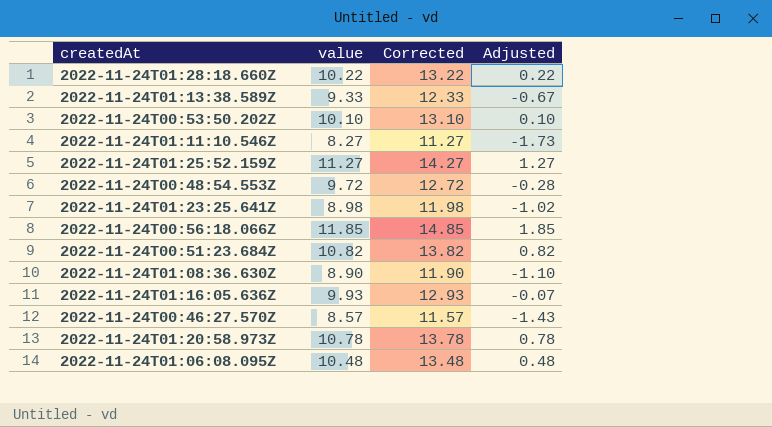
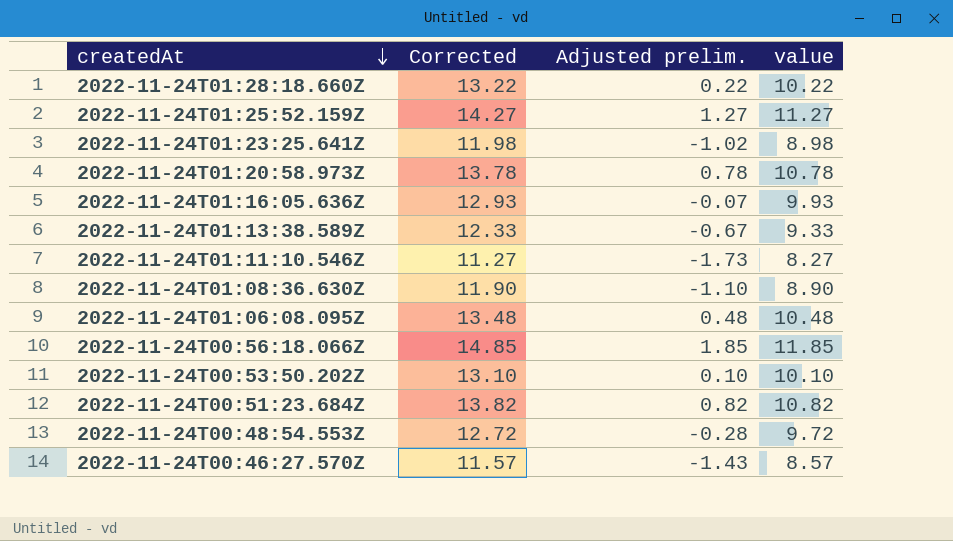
row order: none -> createdAt descending
column name: Adjusted -> Adjusted prelim.
column value | position: 2 -> 4

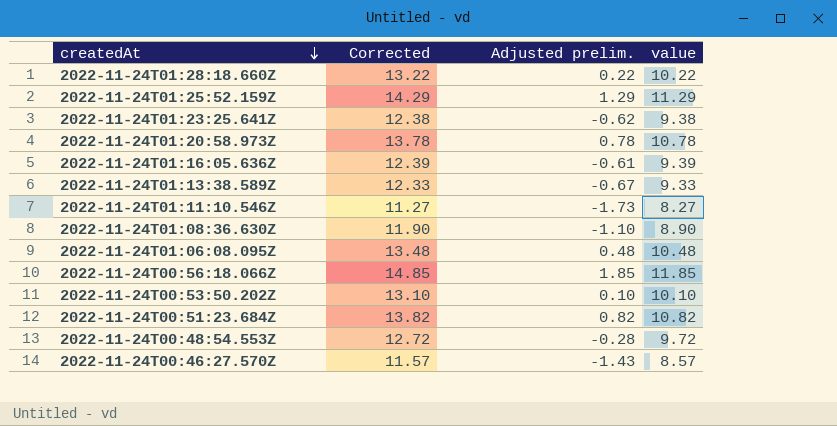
2022-11-24T01:25:52.159Z | Corrected: 14.27 -> 14.29
2022-11-24T01:25:52.159Z | Adjusted prelim.: 1.27 -> 1.29
2022-11-24T01:25:52.159Z | value: 11.27 -> 11.29
2022-11-24T01:23:25.641Z | Corrected: 11.98 -> 12.38
2022-11-24T01:23:25.641Z | Adjusted prelim.: -1.02 -> -0.62
2022-11-24T01:23:25.641Z | value: 8.98 -> 9.38
2022-11-24T01:16:05.636Z | Corrected: 12.93 -> 12.39
2022-11-24T01:16:05.636Z | Adjusted prelim.: -0.07 -> -0.61
2022-11-24T01:16:05.636Z | value: 9.93 -> 9.39

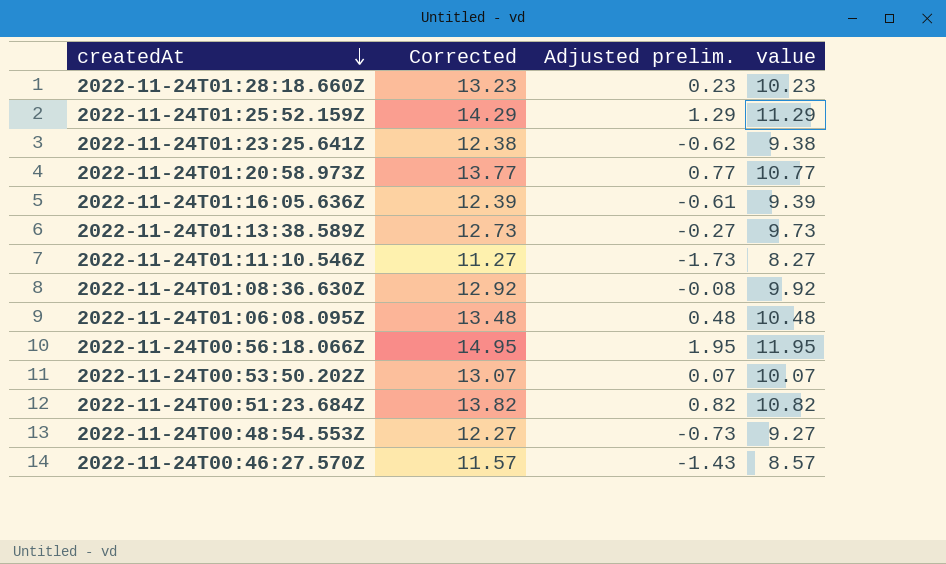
2022-11-24T01:28:18.660Z | Corrected: 13.22 -> 13.23
2022-11-24T01:28:18.660Z | Adjusted prelim.: 0.22 -> 0.23
2022-11-24T01:28:18.660Z | value: 10.22 -> 10.23
2022-11-24T01:20:58.973Z | Corrected: 13.78 -> 13.77
2022-11-24T01:20:58.973Z | Adjusted prelim.: 0.78 -> 0.77
2022-11-24T01:20:58.973Z | value: 10.78 -> 10.77
2022-11-24T01:13:38.589Z | Corrected: 12.33 -> 12.73
2022-11-24T01:13:38.589Z | Adjusted prelim.: -0.67 -> -0.27
2022-11-24T01:13:38.589Z | value: 9.33 -> 9.73
2022-11-24T01:08:36.630Z | Corrected: 11.90 -> 12.92
2022-11-24T01:08:36.630Z | Adjusted prelim.: -1.10 -> -0.08
2022-11-24T01:08:36.630Z | value: 8.90 -> 9.92
2022-11-24T00:56:18.066Z | Corrected: 14.85 -> 14.95
2022-11-24T00:56:18.066Z | Adjusted prelim.: 1.85 -> 1.95
2022-11-24T00:56:18.066Z | value: 11.85 -> 11.95
2022-11-24T00:53:50.202Z | Corrected: 13.10 -> 13.07
2022-11-24T00:53:50.202Z | Adjusted prelim.: 0.10 -> 0.07
2022-11-24T00:53:50.202Z | value: 10.10 -> 10.07
2022-11-24T00:48:54.553Z | Corrected: 12.72 -> 12.27
2022-11-24T00:48:54.553Z | Adjusted prelim.: -0.28 -> -0.73
2022-11-24T00:48:54.553Z | value: 9.72 -> 9.27

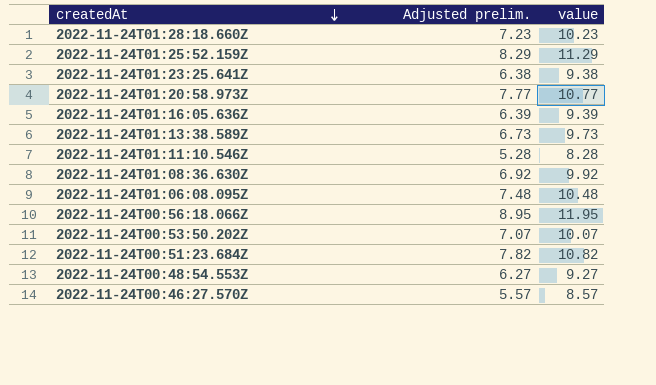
column Corrected | formula: [value] + 3 -> none
column Adjusted prelim. | formula: [value] - 10 -> [value] - 3
2022-11-24T01:11:10.546Z | value: 8.27 -> 8.28

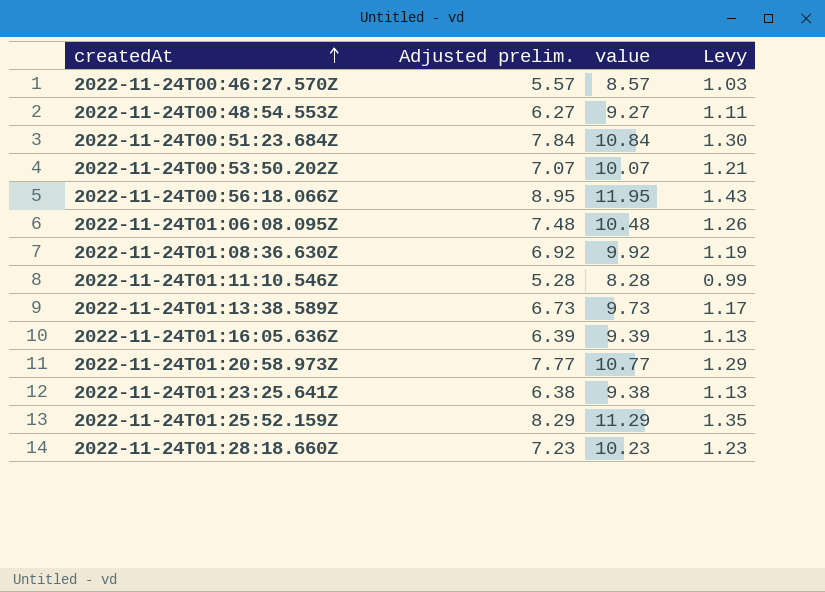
row order: createdAt descending -> createdAt ascending
column Levy | formula: none -> [value] * 0.12
2022-11-24T00:51:23.684Z | Adjusted prelim.: 7.82 -> 7.84
2022-11-24T00:51:23.684Z | value: 10.82 -> 10.84

